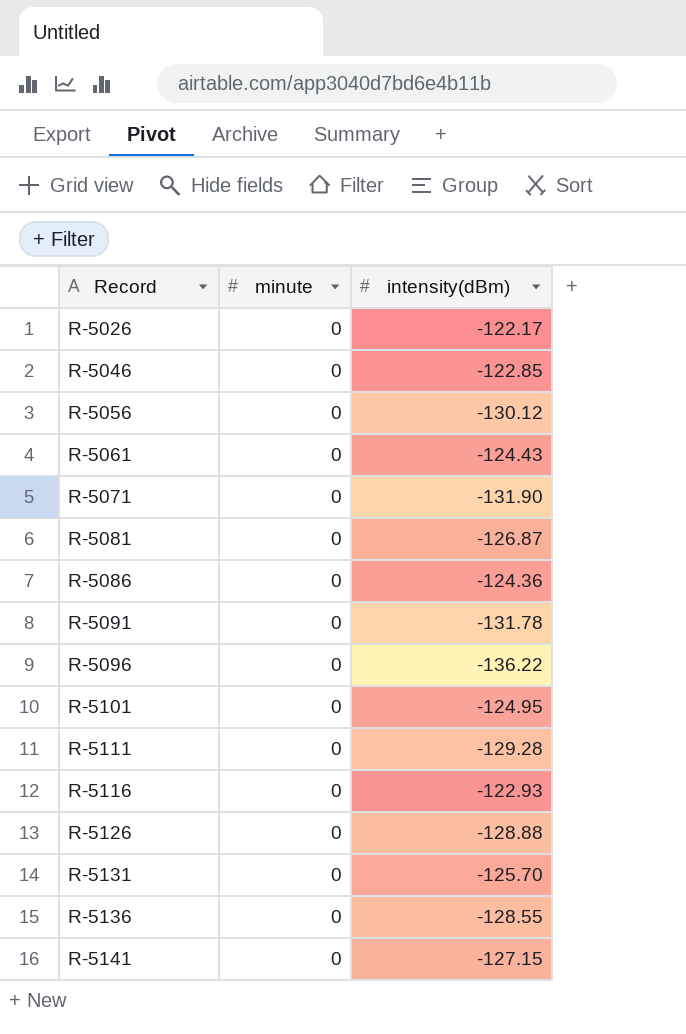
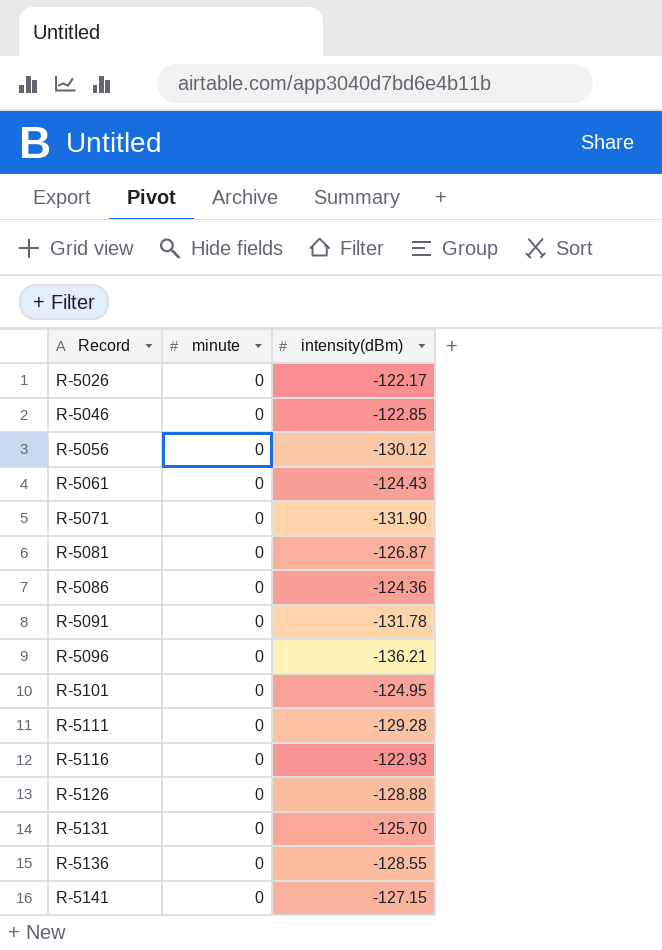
R-5096 | intensity(dBm): -136.22 -> -136.21

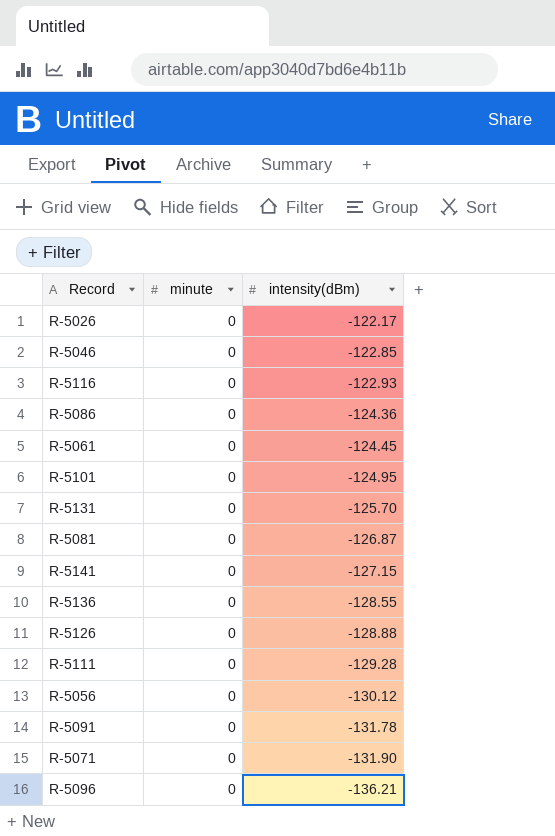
row order: Record ascending -> intensity(dBm) descending
R-5061 | intensity(dBm): -124.43 -> -124.45

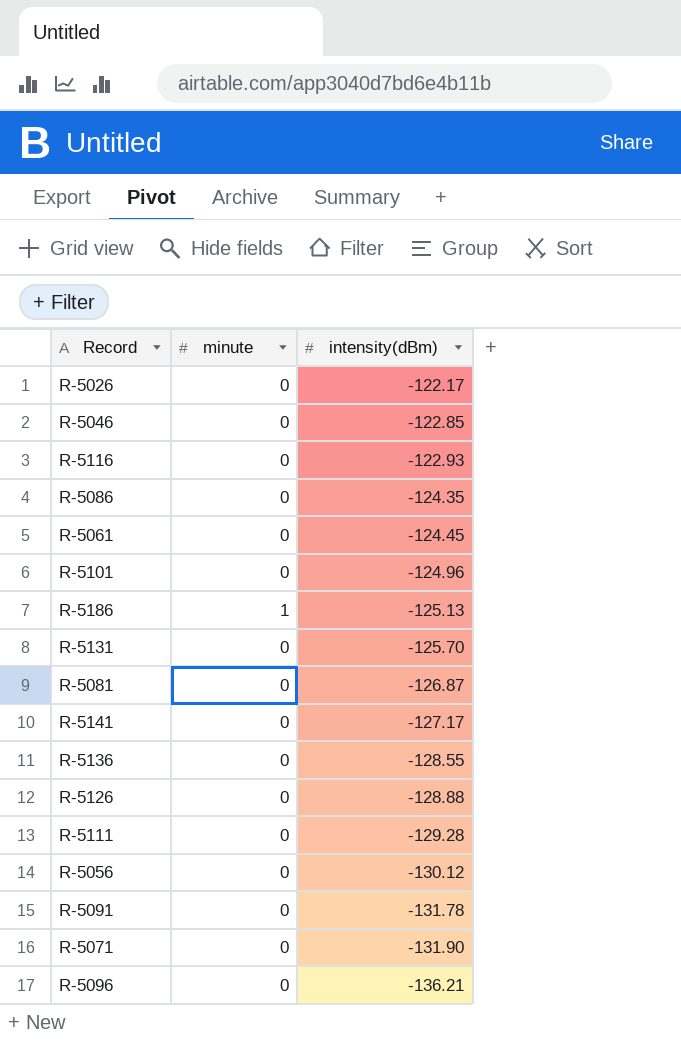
R-5086 | intensity(dBm): -124.36 -> -124.35
R-5101 | intensity(dBm): -124.95 -> -124.96
row R-5186: none -> 1 | -125.13
R-5141 | intensity(dBm): -127.15 -> -127.17

